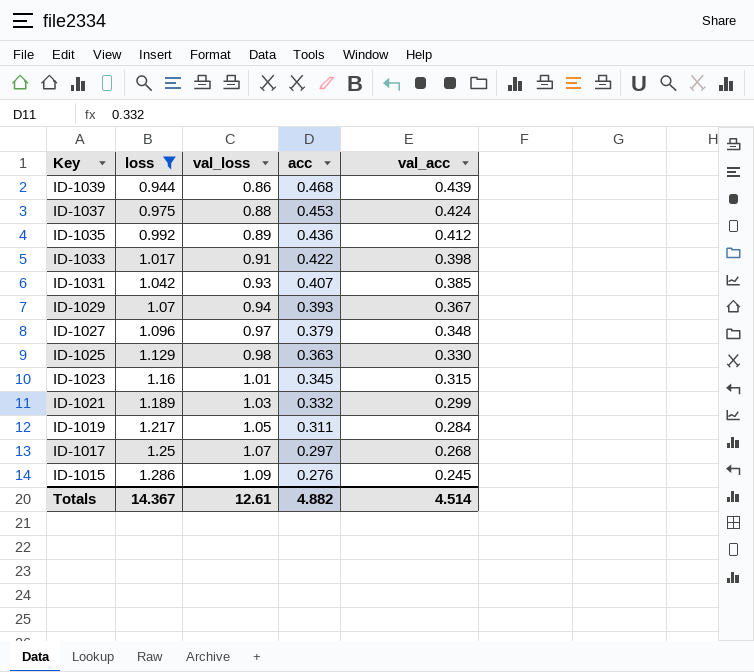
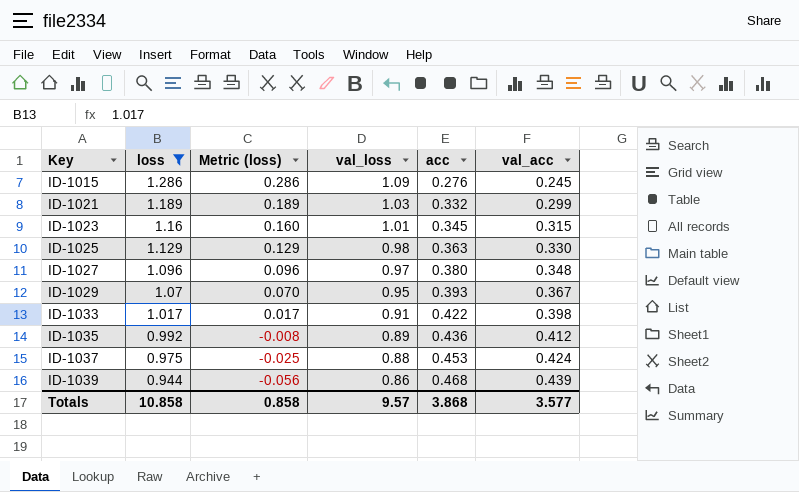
row order: Key descending -> Key ascending
column Metric (loss) | formula: none -> [loss] - 1
row ID-1031: 1.042 | 0.93 | 0.407 | 0.385 -> none
row ID-1019: 1.217 | 1.05 | 0.311 | 0.284 -> none
row ID-1017: 1.25 | 1.07 | 0.297 | 0.268 -> none
ID-1027 | acc: 0.379 -> 0.380
ID-1029 | val_loss: 0.94 -> 0.95
Totals | loss: 14.367 -> 10.858
Totals | val_loss: 12.61 -> 9.57
Totals | acc: 4.882 -> 3.868
Totals | val_acc: 4.514 -> 3.577

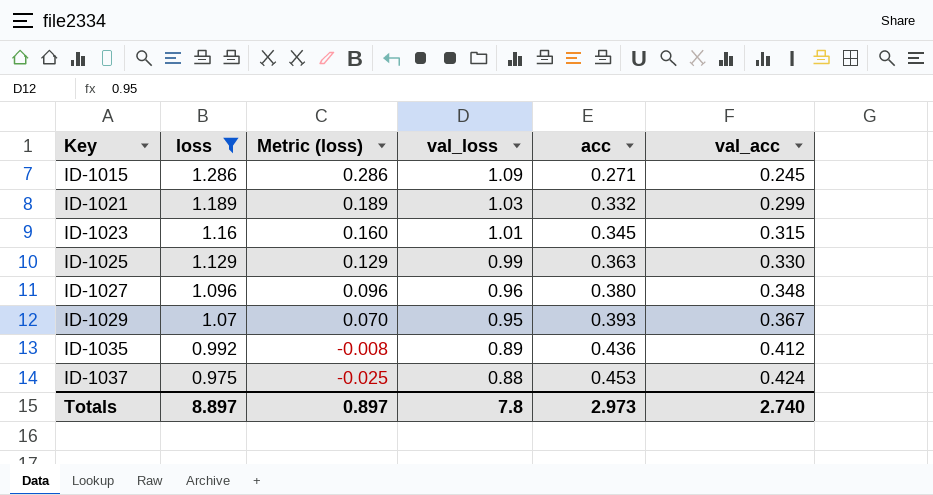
row ID-1033: 1.017 | 0.017 | 0.91 | 0.422 | 0.398 -> none
row ID-1039: 0.944 | -0.056 | 0.86 | 0.468 | 0.439 -> none
ID-1015 | acc: 0.276 -> 0.271
ID-1025 | val_loss: 0.98 -> 0.99
ID-1027 | val_loss: 0.97 -> 0.96
Totals | loss: 10.858 -> 8.897
Totals | Metric (loss): 0.858 -> 0.897
Totals | val_loss: 9.57 -> 7.8
Totals | acc: 3.868 -> 2.973
Totals | val_acc: 3.577 -> 2.740

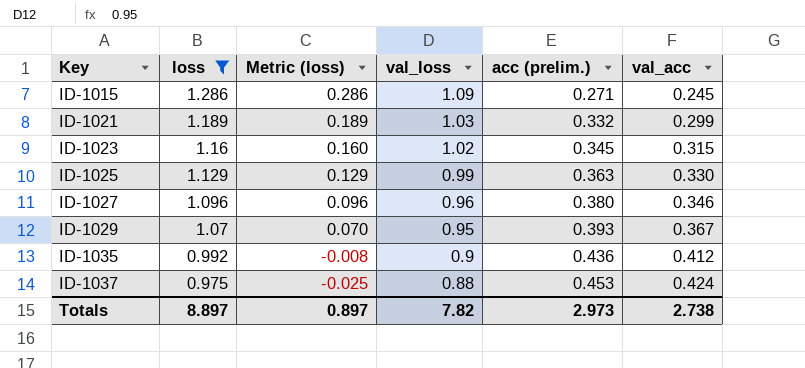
column name: acc -> acc (prelim.)
ID-1023 | val_loss: 1.01 -> 1.02
ID-1027 | val_acc: 0.348 -> 0.346
ID-1035 | val_loss: 0.89 -> 0.9
Totals | val_loss: 7.8 -> 7.82
Totals | val_acc: 2.740 -> 2.738

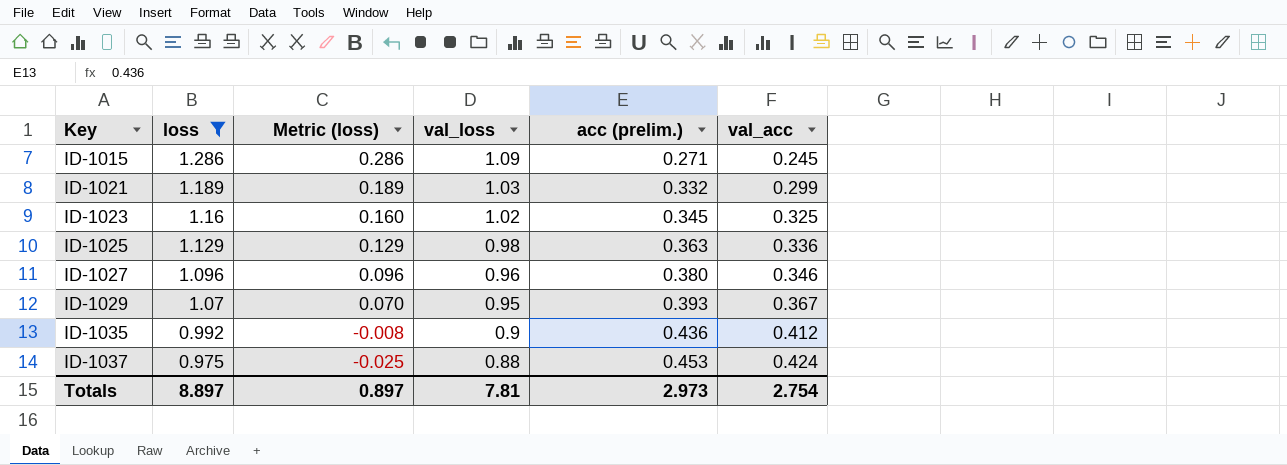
ID-1023 | val_acc: 0.315 -> 0.325
ID-1025 | val_loss: 0.99 -> 0.98
ID-1025 | val_acc: 0.330 -> 0.336
Totals | val_loss: 7.82 -> 7.81
Totals | val_acc: 2.738 -> 2.754

